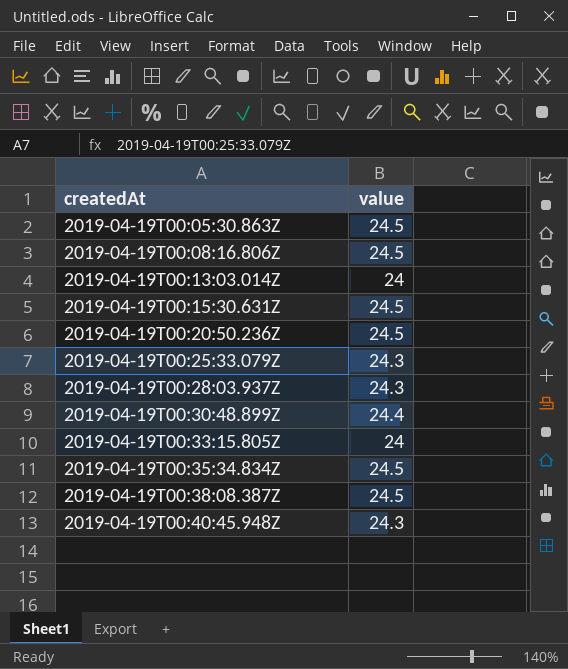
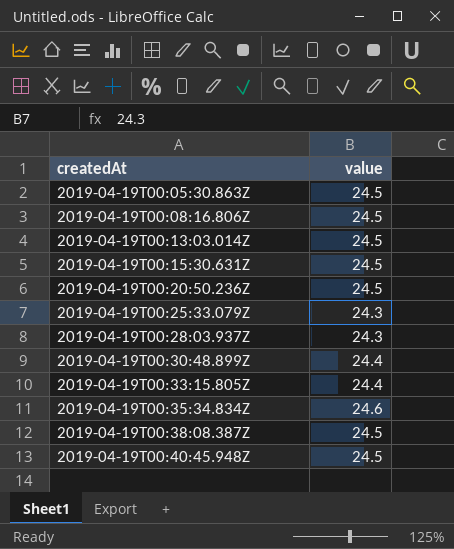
2019-04-19T00:13:03.014Z | value: 24 -> 24.5
2019-04-19T00:33:15.805Z | value: 24 -> 24.4
2019-04-19T00:35:34.834Z | value: 24.5 -> 24.6
2019-04-19T00:40:45.948Z | value: 24.3 -> 24.5

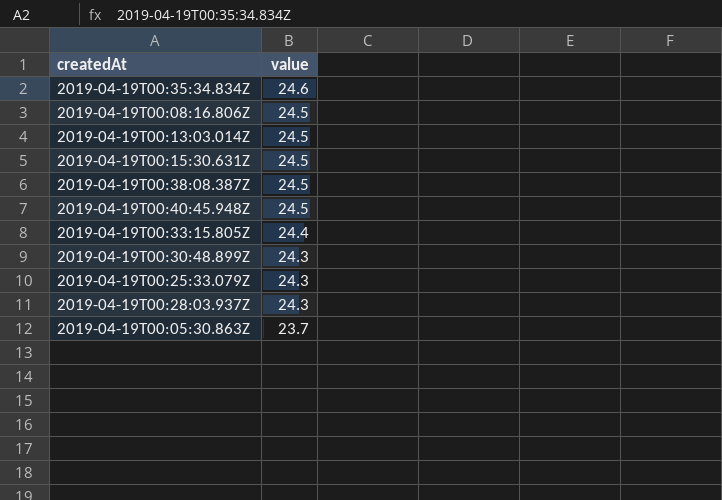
row order: createdAt ascending -> value descending
row 2019-04-19T00:20:50.236Z: 24.5 -> none
2019-04-19T00:30:48.899Z | value: 24.4 -> 24.3
2019-04-19T00:05:30.863Z | value: 24.5 -> 23.7

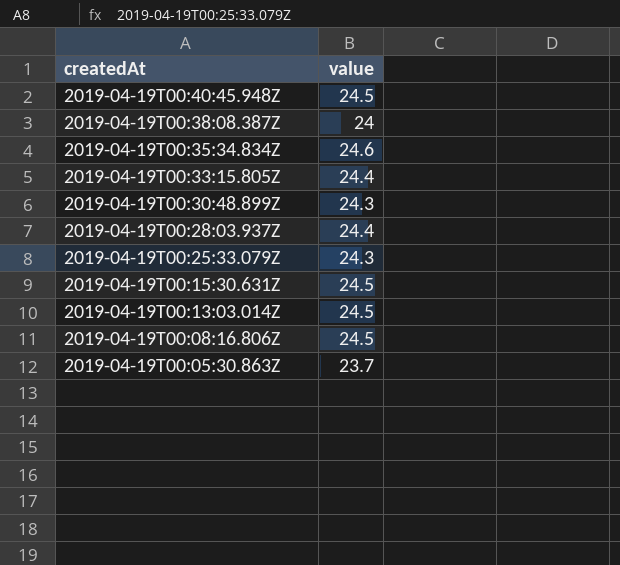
row order: value descending -> createdAt descending
2019-04-19T00:38:08.387Z | value: 24.5 -> 24
2019-04-19T00:28:03.937Z | value: 24.3 -> 24.4

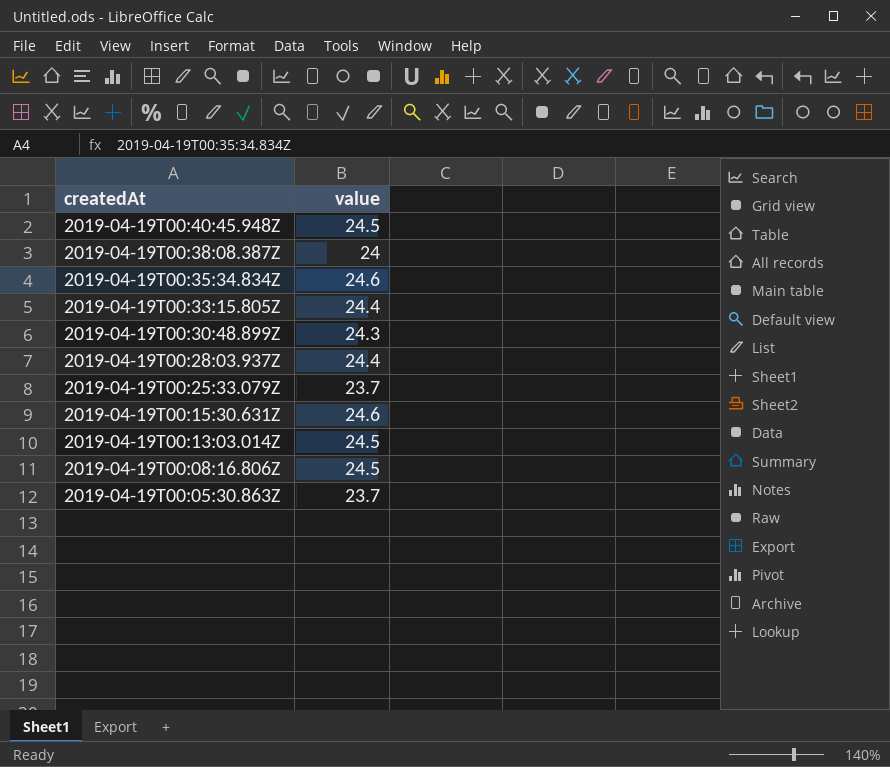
2019-04-19T00:25:33.079Z | value: 24.3 -> 23.7
2019-04-19T00:15:30.631Z | value: 24.5 -> 24.6

